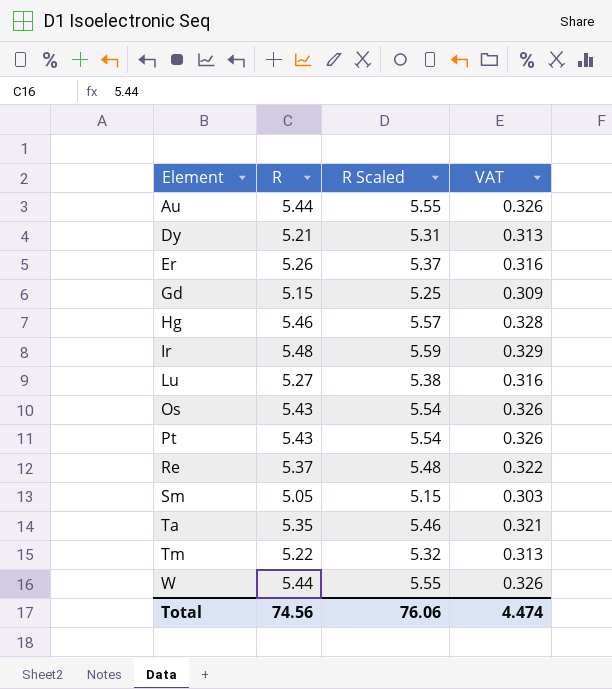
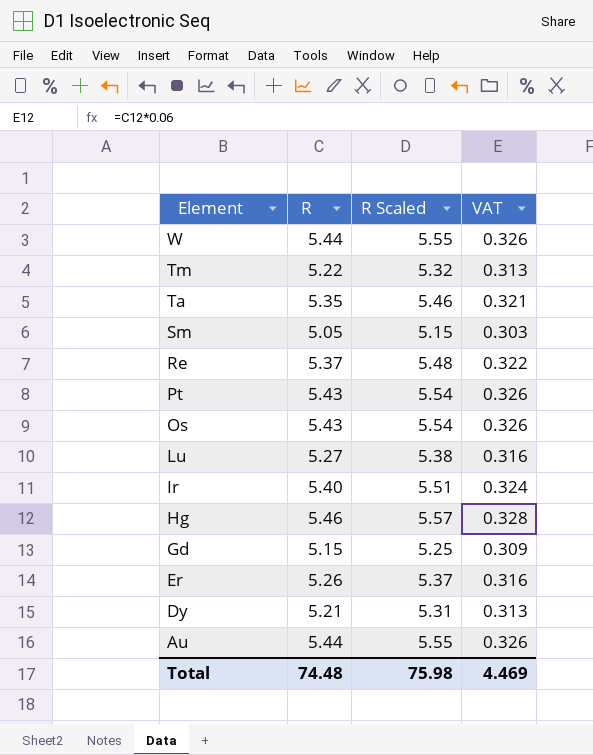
row order: Element ascending -> Element descending
Ir | R: 5.48 -> 5.40
Ir | R Scaled: 5.59 -> 5.51
Ir | VAT: 0.329 -> 0.324
Total | R: 74.56 -> 74.48
Total | R Scaled: 76.06 -> 75.98
Total | VAT: 4.474 -> 4.469

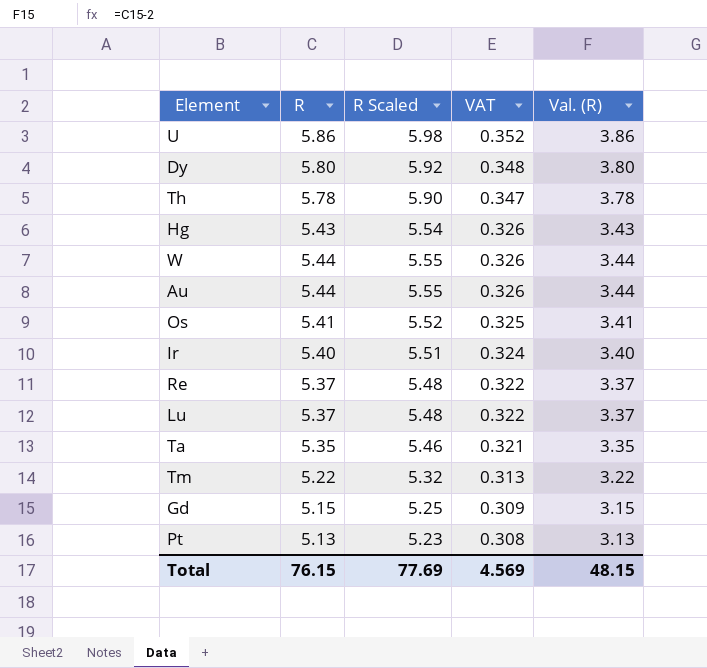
row order: Element descending -> VAT descending
column Val. (R) | formula: none -> [R] - 2
row Sm: 5.05 | 5.15 | 0.303 -> none
row Er: 5.26 | 5.37 | 0.316 -> none
row U: none -> 5.86 | 5.98 | 0.352 | 3.86
Dy | R: 5.21 -> 5.80
Dy | R Scaled: 5.31 -> 5.92
Dy | VAT: 0.313 -> 0.348
row Th: none -> 5.78 | 5.90 | 0.347 | 3.78
Hg | R: 5.46 -> 5.43
Hg | R Scaled: 5.57 -> 5.54
Hg | VAT: 0.328 -> 0.326
Os | R: 5.43 -> 5.41
Os | R Scaled: 5.54 -> 5.52
Os | VAT: 0.326 -> 0.325
Lu | R: 5.27 -> 5.37
Lu | R Scaled: 5.38 -> 5.48
Lu | VAT: 0.316 -> 0.322
Pt | R: 5.43 -> 5.13
Pt | R Scaled: 5.54 -> 5.23
Pt | VAT: 0.326 -> 0.308
Total | R: 74.48 -> 76.15
Total | R Scaled: 75.98 -> 77.69
Total | VAT: 4.469 -> 4.569

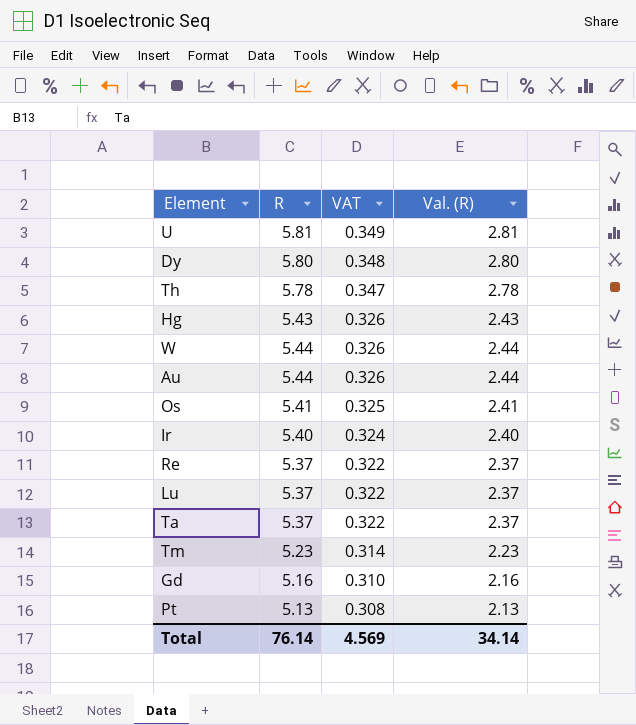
column R Scaled | formula: [R] * 1.02 -> none
column Val. (R) | formula: [R] - 2 -> [R] - 3
U | R: 5.86 -> 5.81
U | VAT: 0.352 -> 0.349
Ta | R: 5.35 -> 5.37
Ta | VAT: 0.321 -> 0.322
Tm | R: 5.22 -> 5.23
Tm | VAT: 0.313 -> 0.314
Gd | R: 5.15 -> 5.16
Gd | VAT: 0.309 -> 0.310
Total | R: 76.15 -> 76.14
Total | Val. (R): 48.15 -> 34.14

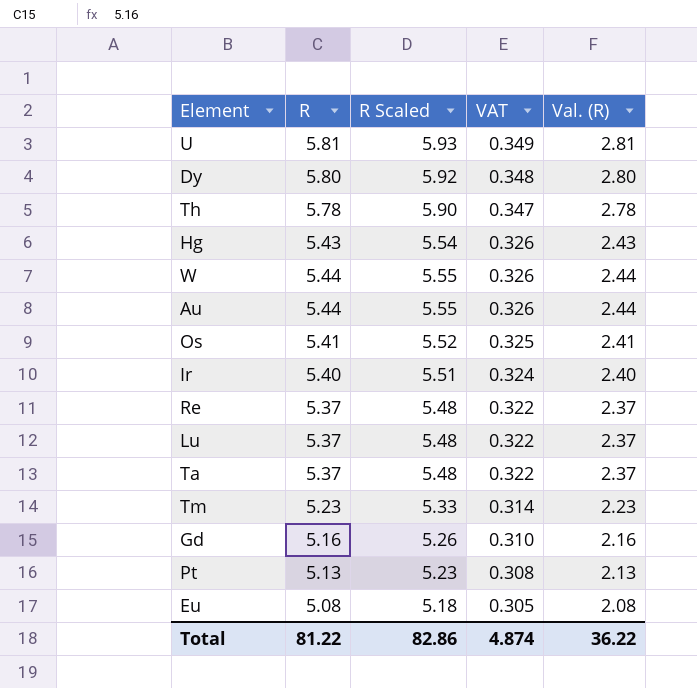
column R Scaled | formula: none -> [R] * 1.02
row Eu: none -> 5.08 | 5.18 | 0.305 | 2.08
Total | R: 76.14 -> 81.22
Total | VAT: 4.569 -> 4.874
Total | Val. (R): 34.14 -> 36.22

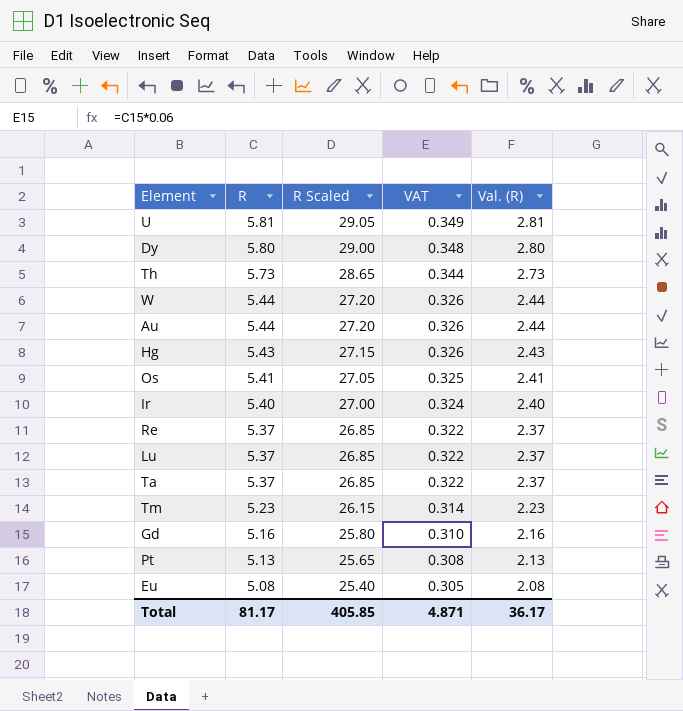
row order: VAT descending -> R descending
column R Scaled | formula: [R] * 1.02 -> [R] * 5
Th | R: 5.78 -> 5.73
Th | VAT: 0.347 -> 0.344
Th | Val. (R): 2.78 -> 2.73
Total | R: 81.22 -> 81.17
Total | R Scaled: 82.86 -> 405.85
Total | VAT: 4.874 -> 4.871
Total | Val. (R): 36.22 -> 36.17

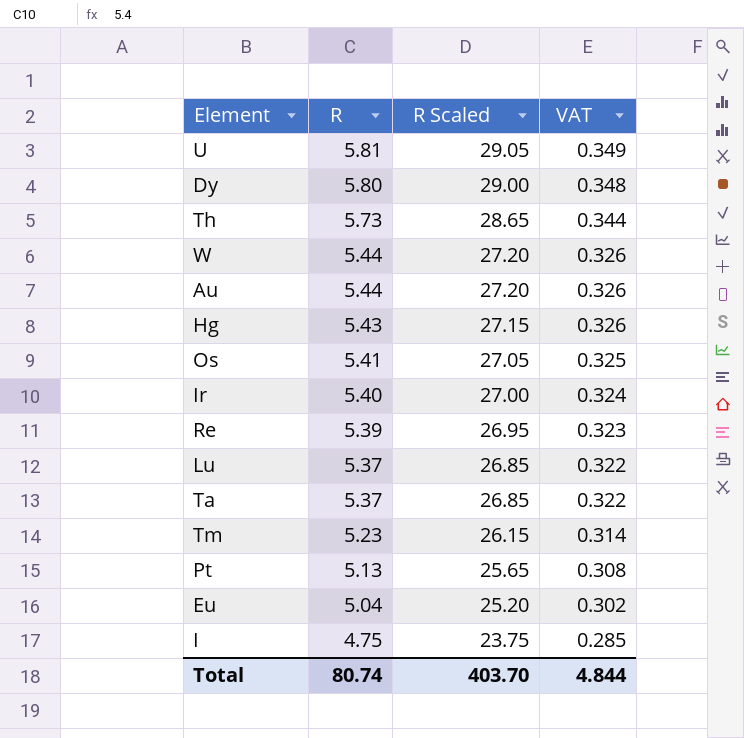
column Val. (R) | formula: [R] - 3 -> none
row Gd: 5.16 | 25.80 | 0.310 | 2.16 -> none
Re | R: 5.37 -> 5.39
Re | R Scaled: 26.85 -> 26.95
Re | VAT: 0.322 -> 0.323
Eu | R: 5.08 -> 5.04
Eu | R Scaled: 25.40 -> 25.20
Eu | VAT: 0.305 -> 0.302
row I: none -> 4.75 | 23.75 | 0.285
Total | R: 81.17 -> 80.74
Total | R Scaled: 405.85 -> 403.70
Total | VAT: 4.871 -> 4.844

